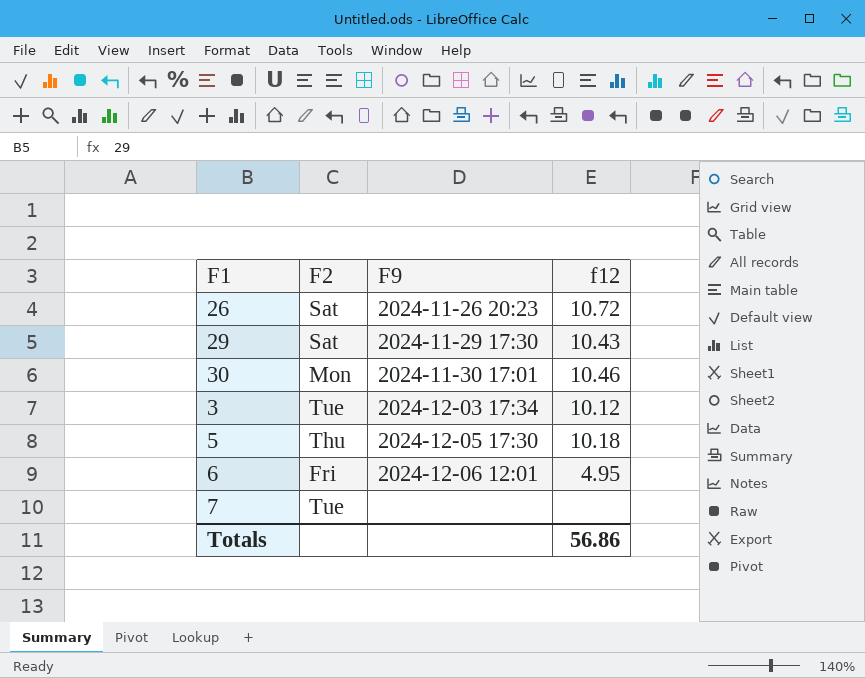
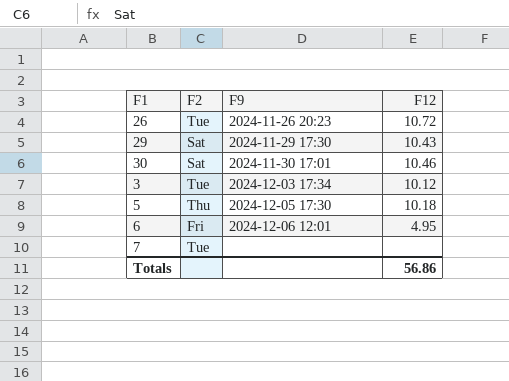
column name: f12 -> F12
26 | F2: Sat -> Tue
30 | F2: Mon -> Sat

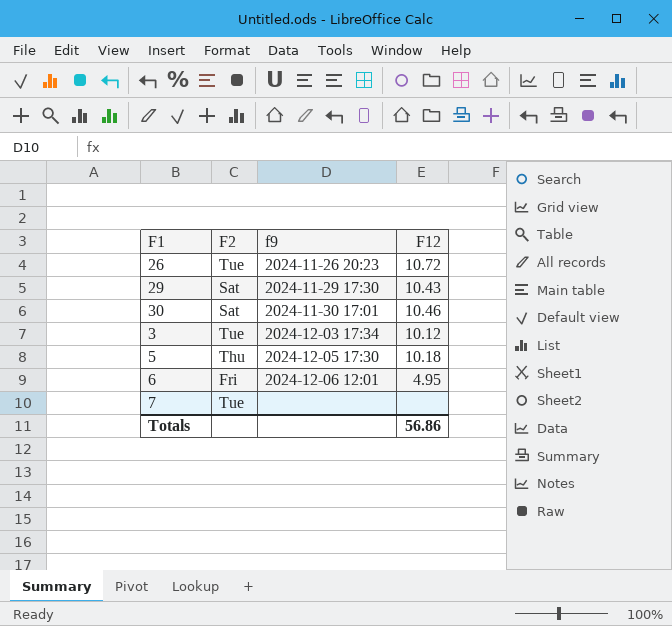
column name: F9 -> f9

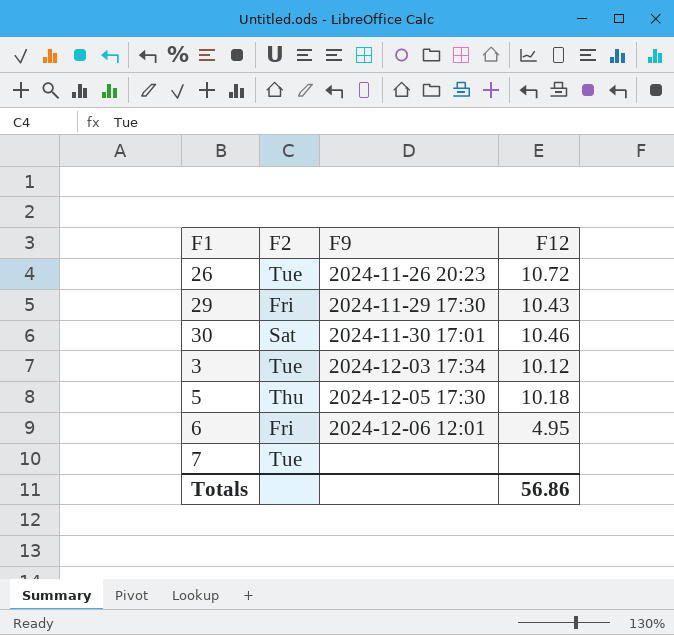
column name: f9 -> F9
29 | F2: Sat -> Fri

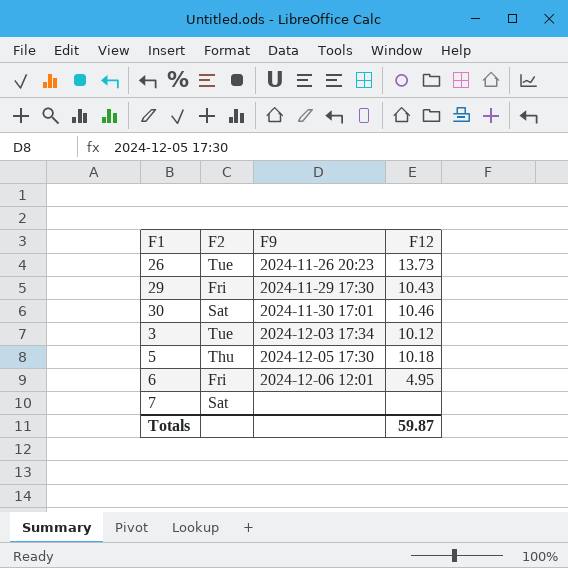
26 | F12: 10.72 -> 13.73
7 | F2: Tue -> Sat
Totals | F12: 56.86 -> 59.87

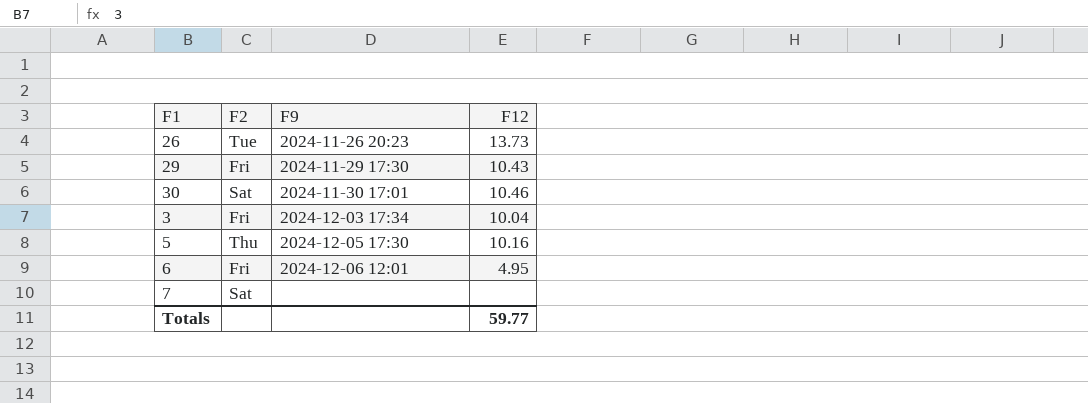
3 | F2: Tue -> Fri
3 | F12: 10.12 -> 10.04
5 | F12: 10.18 -> 10.16
Totals | F12: 59.87 -> 59.77

